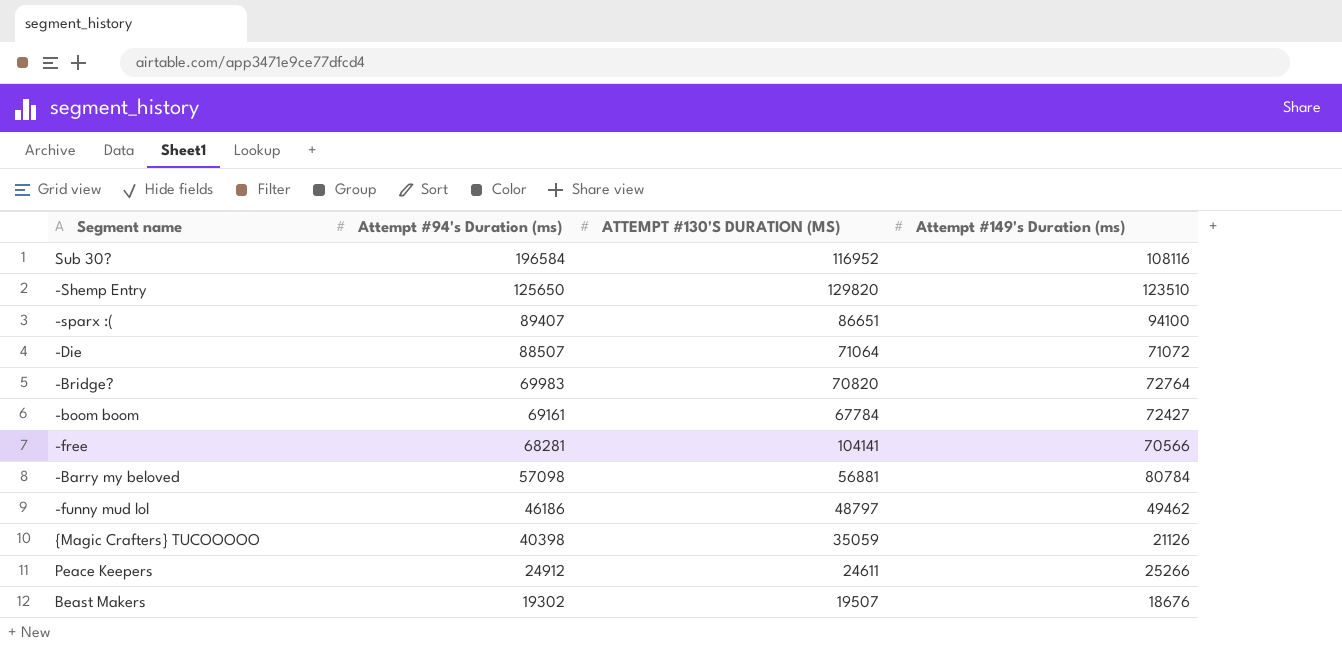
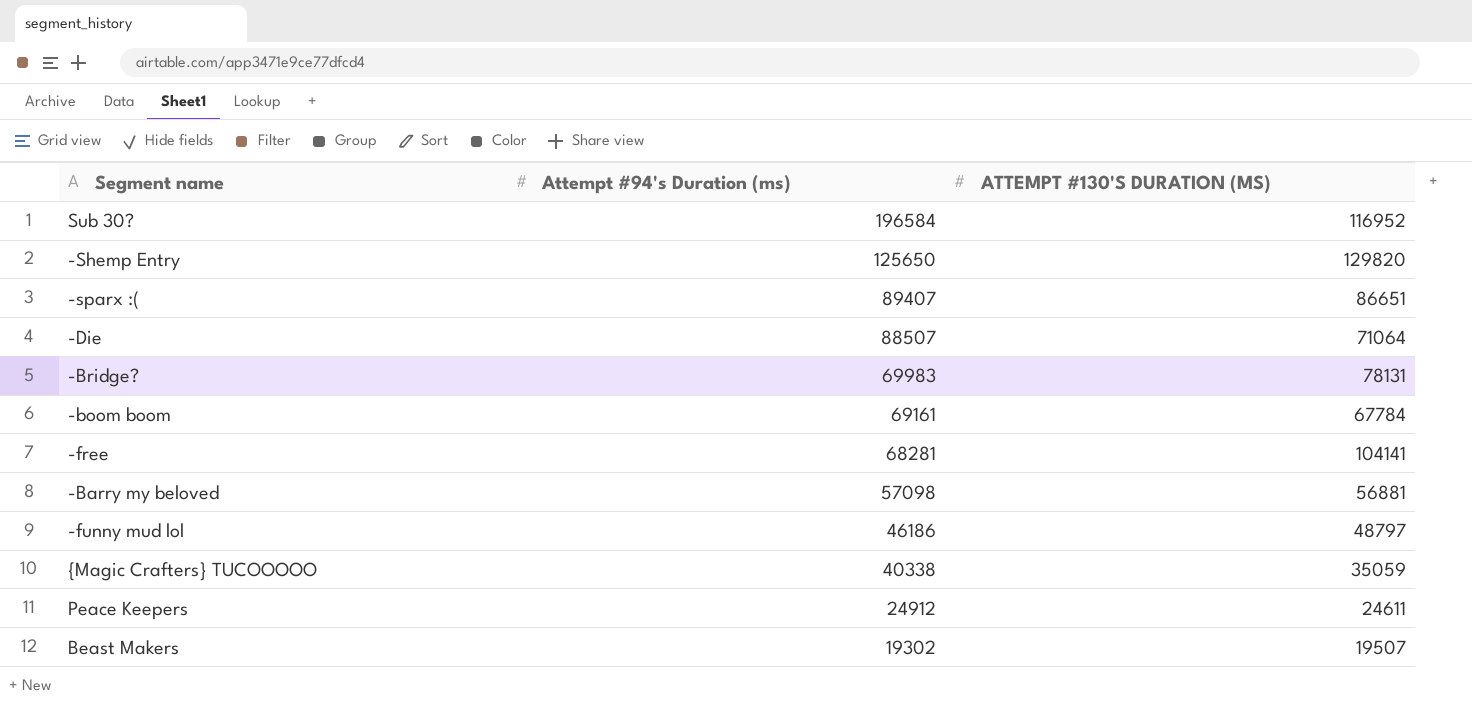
column Attempt #149's Duration (ms) | position: 4 -> none
-Bridge? | ATTEMPT #130'S DURATION (MS): 70820 -> 78131
{Magic Crafters} TUCOOOOO | Attempt #94's Duration (ms): 40398 -> 40338

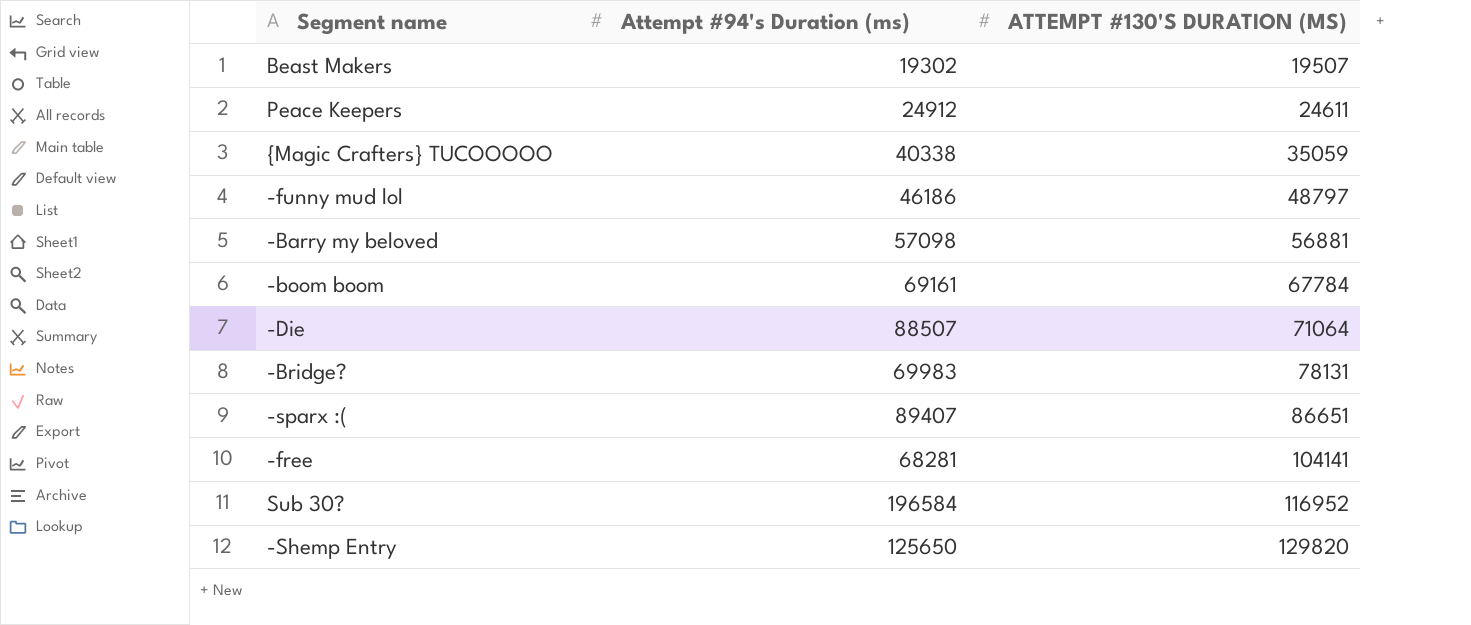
row order: Attempt #94's Duration (ms) descending -> ATTEMPT #130'S DURATION (MS) ascending

